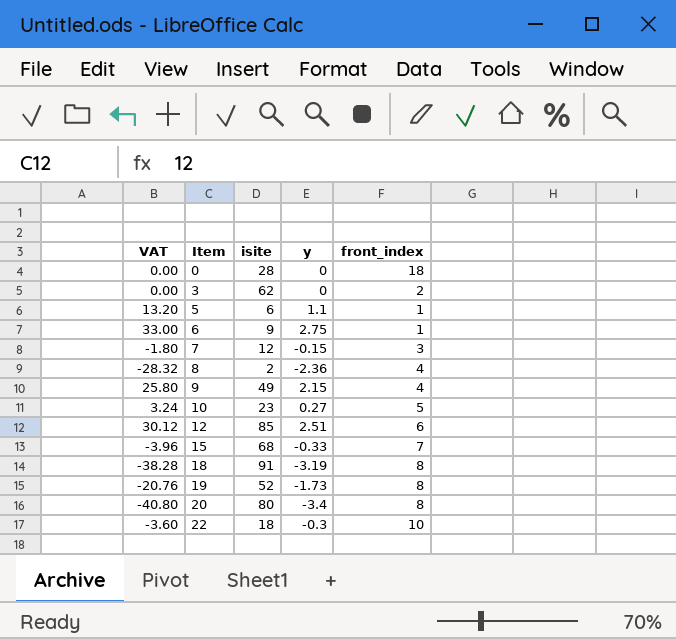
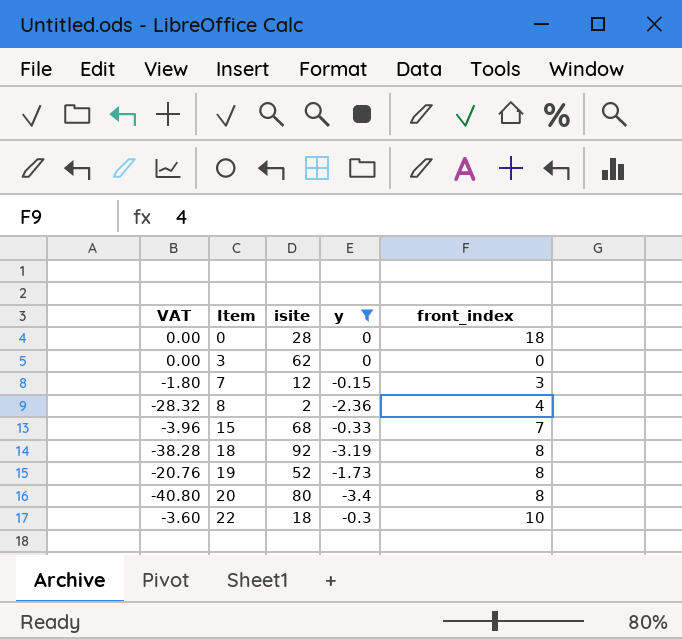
filter: none -> y <= 0
3 | front_index: 2 -> 0
18 | isite: 91 -> 92

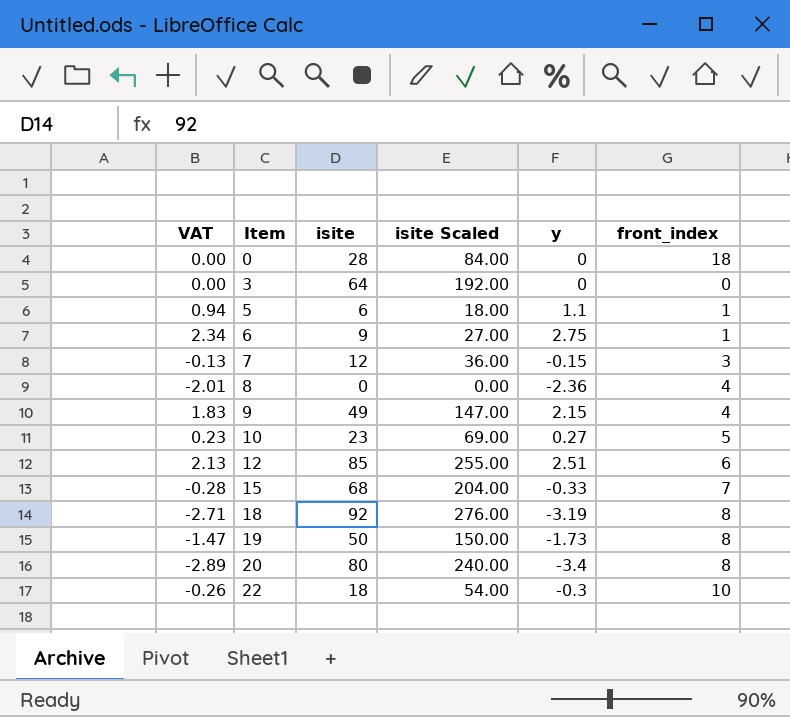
filter: y <= 0 -> none
column VAT | formula: [y] * 12 -> [y] * 0.85
column isite Scaled | formula: none -> [isite] * 3
3 | isite: 62 -> 64
8 | isite: 2 -> 0
19 | isite: 52 -> 50

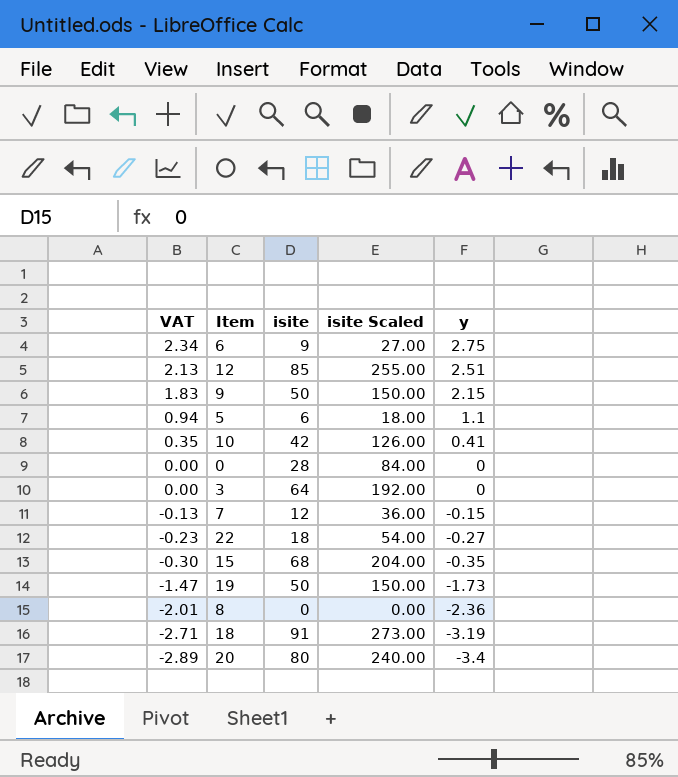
row order: Item ascending -> VAT descending
column front_index | position: 6 -> none
9 | isite: 49 -> 50
9 | isite Scaled: 147.00 -> 150.00
10 | VAT: 0.23 -> 0.35
10 | isite: 23 -> 42
10 | isite Scaled: 69.00 -> 126.00
10 | y: 0.27 -> 0.41
22 | VAT: -0.26 -> -0.23
22 | y: -0.3 -> -0.27
15 | VAT: -0.28 -> -0.30
15 | y: -0.33 -> -0.35
18 | isite: 92 -> 91
18 | isite Scaled: 276.00 -> 273.00

